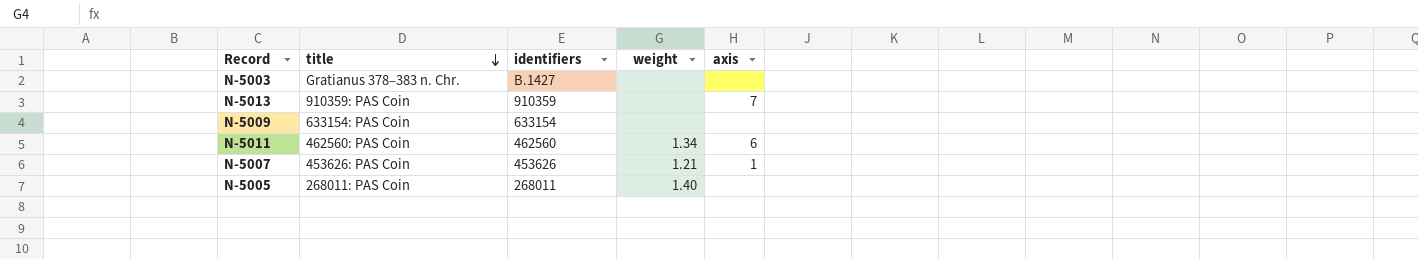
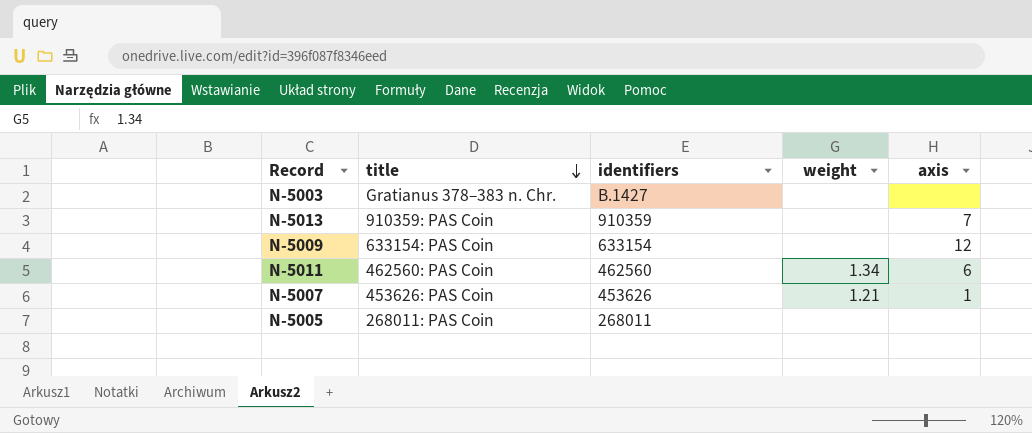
N-5009 | axis: none -> 12
N-5005 | weight: 1.40 -> none

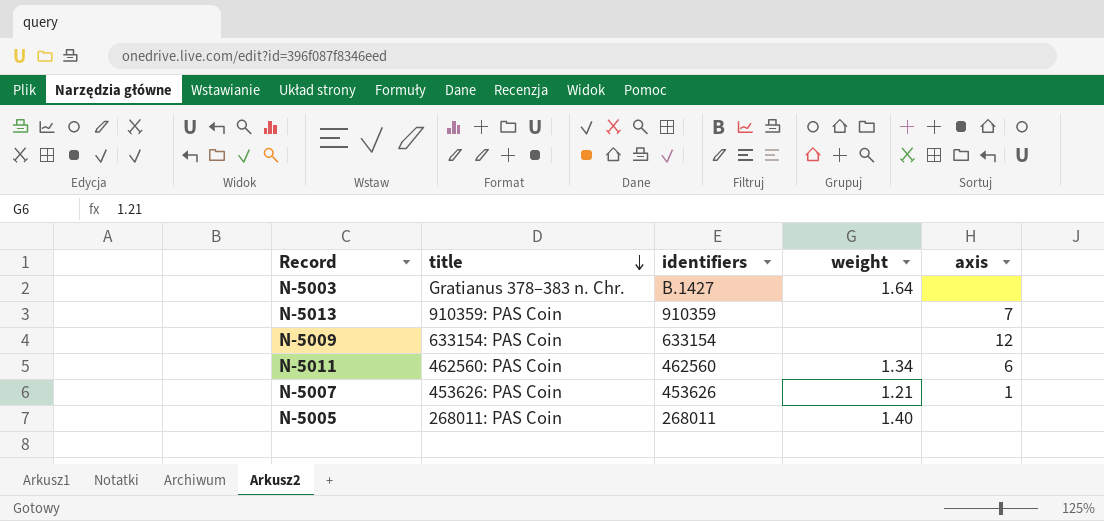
N-5003 | weight: none -> 1.64
N-5005 | weight: none -> 1.40

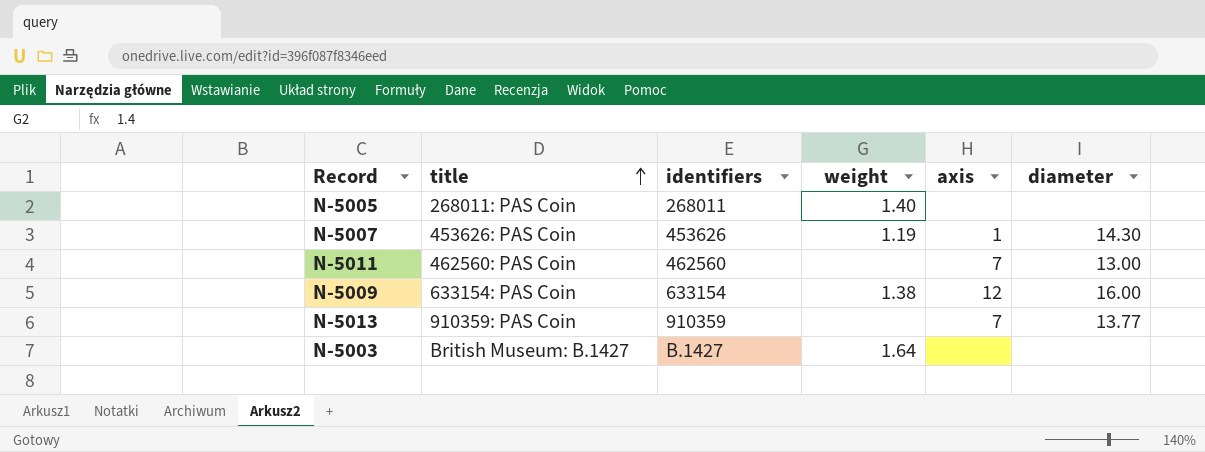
row order: title descending -> title ascending
column diameter | position: none -> 6
N-5007 | weight: 1.21 -> 1.19
N-5011 | weight: 1.34 -> none
N-5011 | axis: 6 -> 7
N-5009 | weight: none -> 1.38
N-5003 | title: Gratianus 378–383 n. Chr. -> British Museum: B.1427

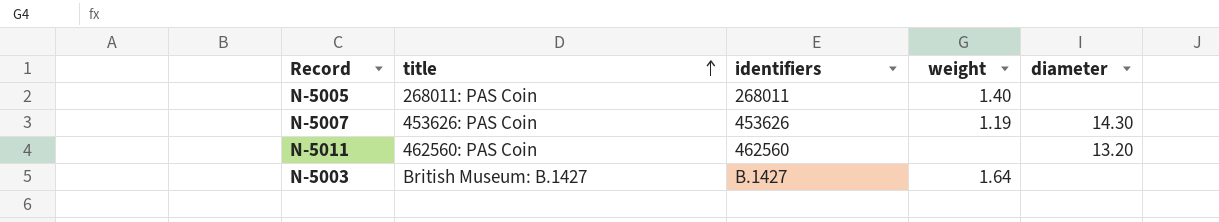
column axis | position: 5 -> none
row N-5009: 633154: PAS Coin | 633154 | 1.38 | 12 | 16.00 -> none
row N-5013: 910359: PAS Coin | 910359 | none | 7 | 13.77 -> none
N-5011 | diameter: 13.00 -> 13.20

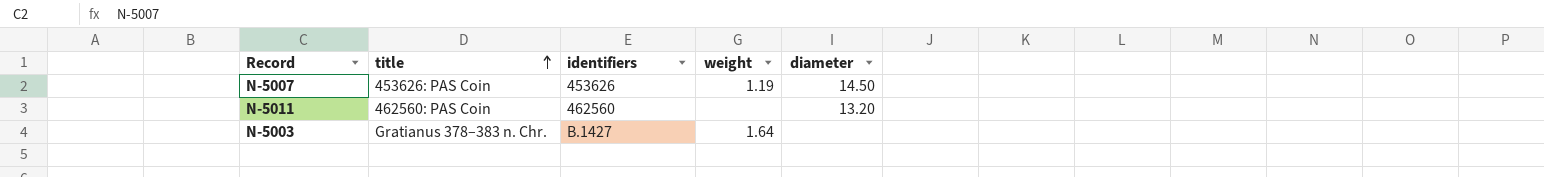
row N-5005: 268011: PAS Coin | 268011 | 1.40 | none -> none
N-5007 | diameter: 14.30 -> 14.50
N-5003 | title: British Museum: B.1427 -> Gratianus 378–383 n. Chr.

